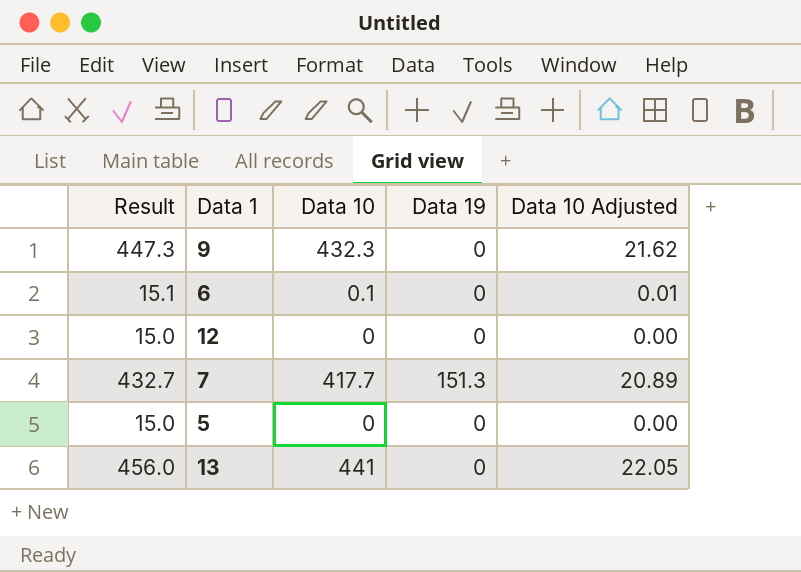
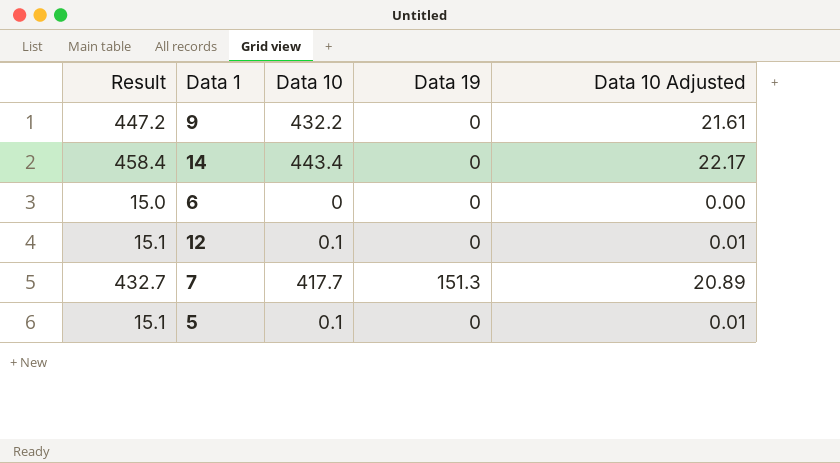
row 13: 456.0 | 441 | 0 | 22.05 -> none
9 | Result: 447.3 -> 447.2
9 | Data 10: 432.3 -> 432.2
9 | Data 10 Adjusted: 21.62 -> 21.61
row 14: none -> 458.4 | 443.4 | 0 | 22.17
6 | Result: 15.1 -> 15.0
6 | Data 10: 0.1 -> 0
6 | Data 10 Adjusted: 0.01 -> 0.00
12 | Result: 15.0 -> 15.1
12 | Data 10: 0 -> 0.1
12 | Data 10 Adjusted: 0.00 -> 0.01
5 | Result: 15.0 -> 15.1
5 | Data 10: 0 -> 0.1
5 | Data 10 Adjusted: 0.00 -> 0.01

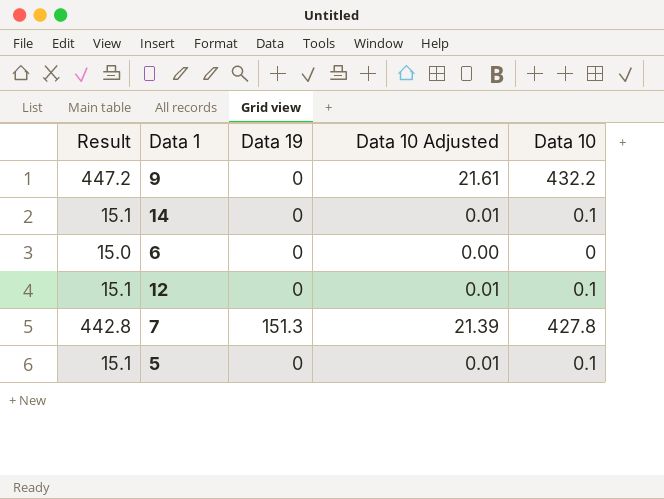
column Data 10 | position: 3 -> 5
14 | Result: 458.4 -> 15.1
14 | Data 10 Adjusted: 22.17 -> 0.01
14 | Data 10: 443.4 -> 0.1
7 | Result: 432.7 -> 442.8
7 | Data 10 Adjusted: 20.89 -> 21.39
7 | Data 10: 417.7 -> 427.8

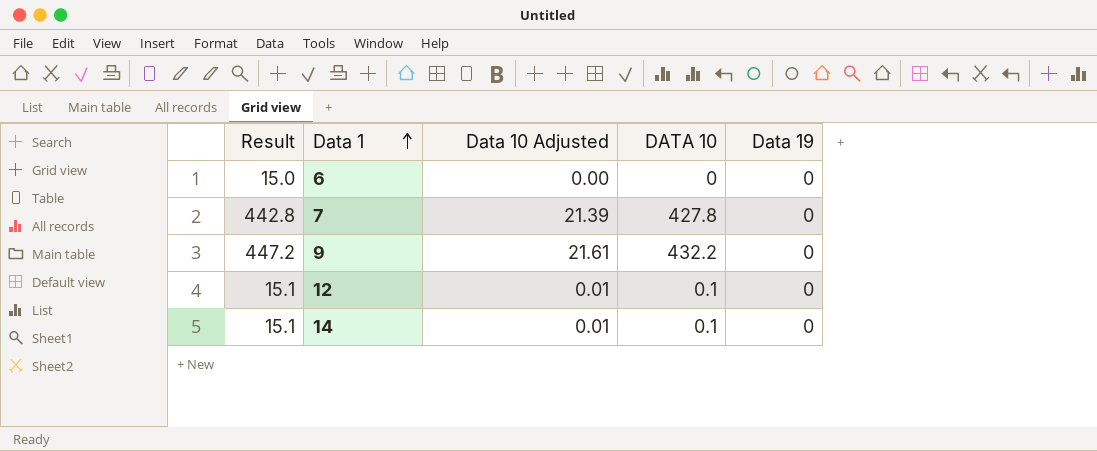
row order: none -> Data 1 ascending
column name: Data 10 -> DATA 10
column Data 19 | position: 3 -> 5
row 5: 15.1 | 0 | 0.01 | 0.1 -> none
7 | Data 19: 151.3 -> 0

